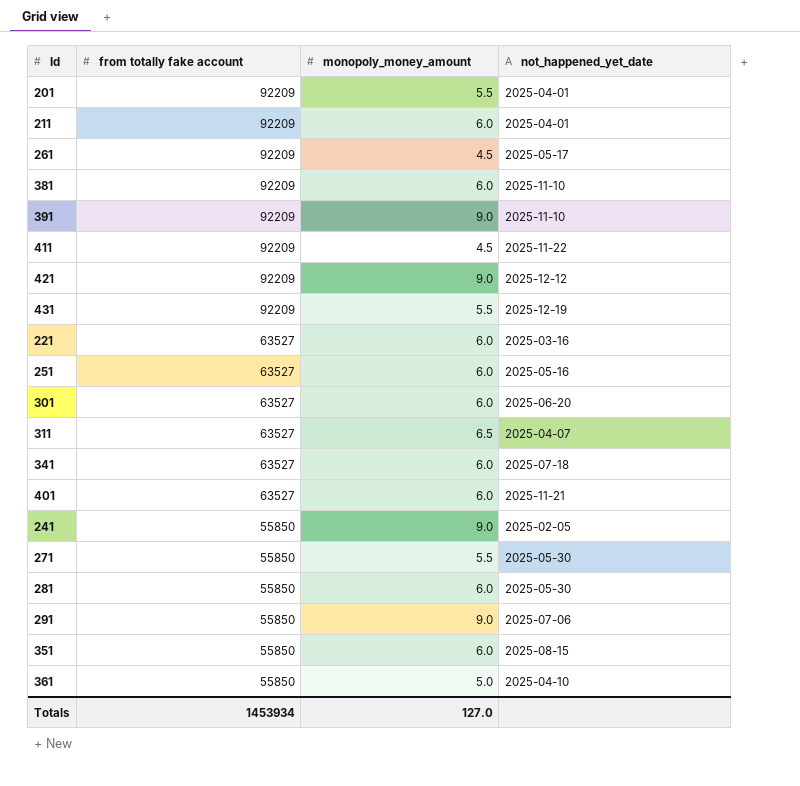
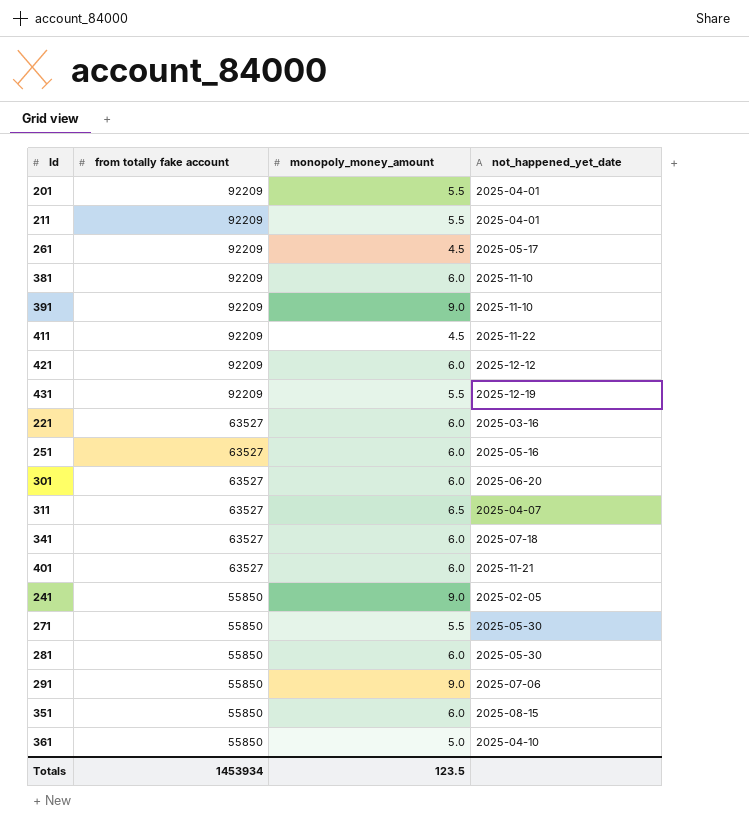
211 | monopoly_money_amount: 6.0 -> 5.5
421 | monopoly_money_amount: 9.0 -> 6.0
Totals | monopoly_money_amount: 127.0 -> 123.5

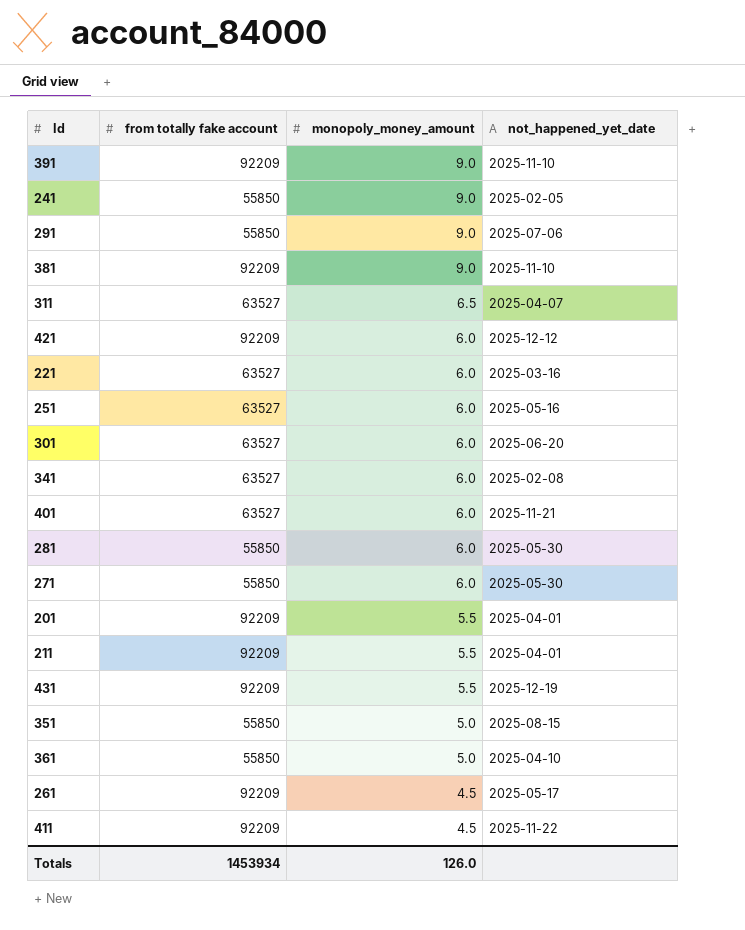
row order: from totally fake account descending -> monopoly_money_amount descending
381 | monopoly_money_amount: 6.0 -> 9.0
341 | not_happened_yet_date: 2025-07-18 -> 2025-02-08
271 | monopoly_money_amount: 5.5 -> 6.0
351 | monopoly_money_amount: 6.0 -> 5.0
Totals | monopoly_money_amount: 123.5 -> 126.0

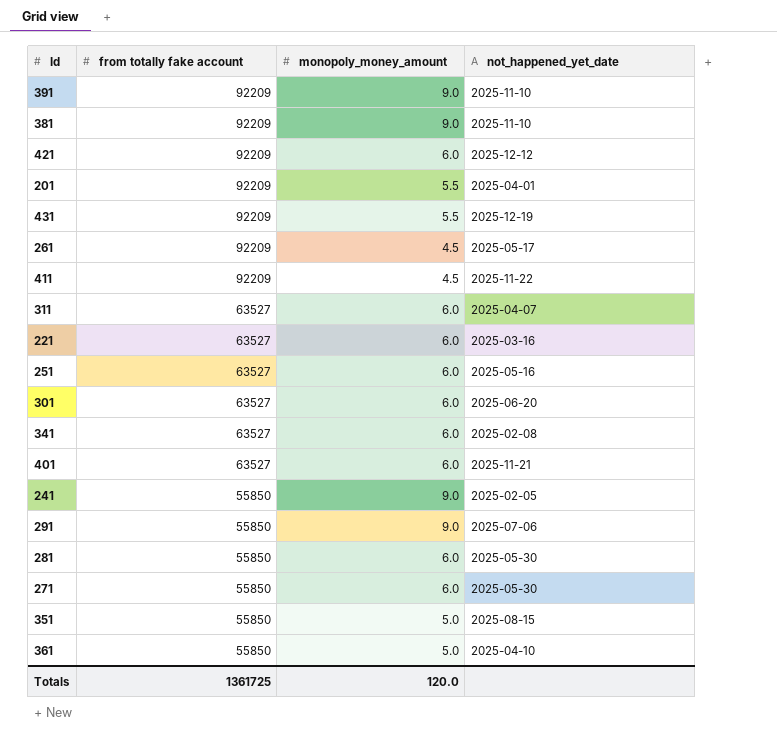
row order: monopoly_money_amount descending -> from totally fake account descending
row 211: 92209 | 5.5 | 2025-04-01 -> none
311 | monopoly_money_amount: 6.5 -> 6.0
Totals | from totally fake account: 1453934 -> 1361725
Totals | monopoly_money_amount: 126.0 -> 120.0

